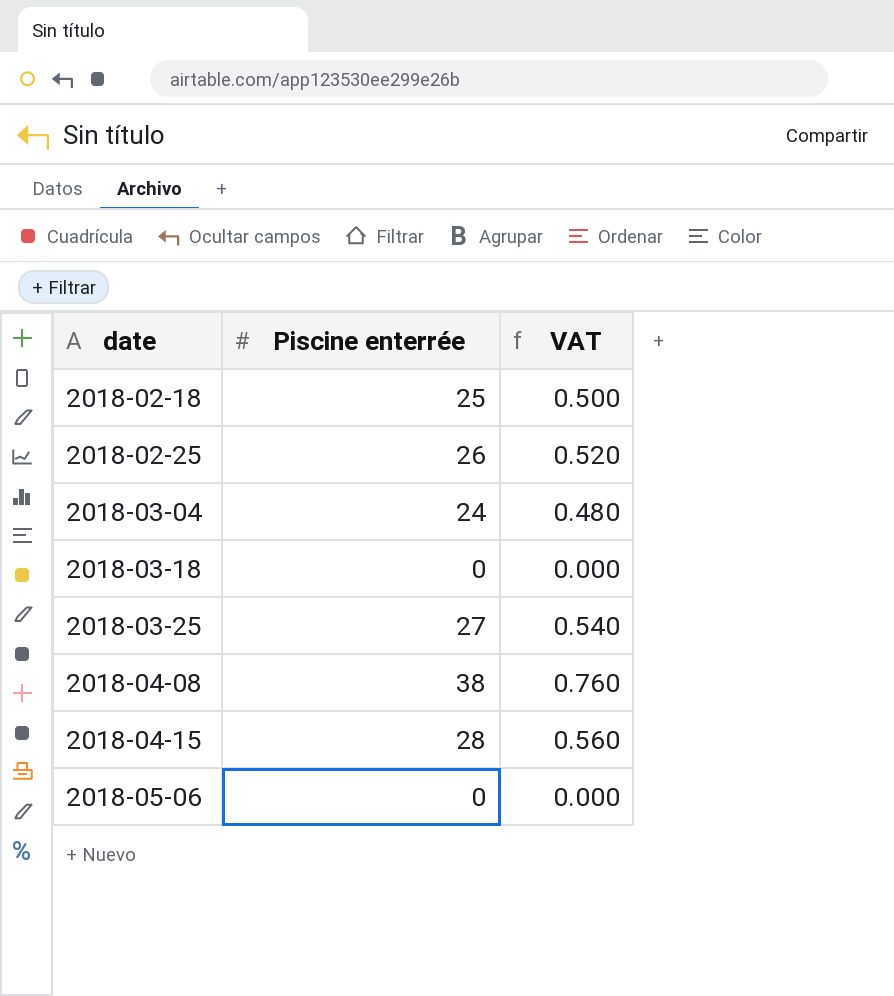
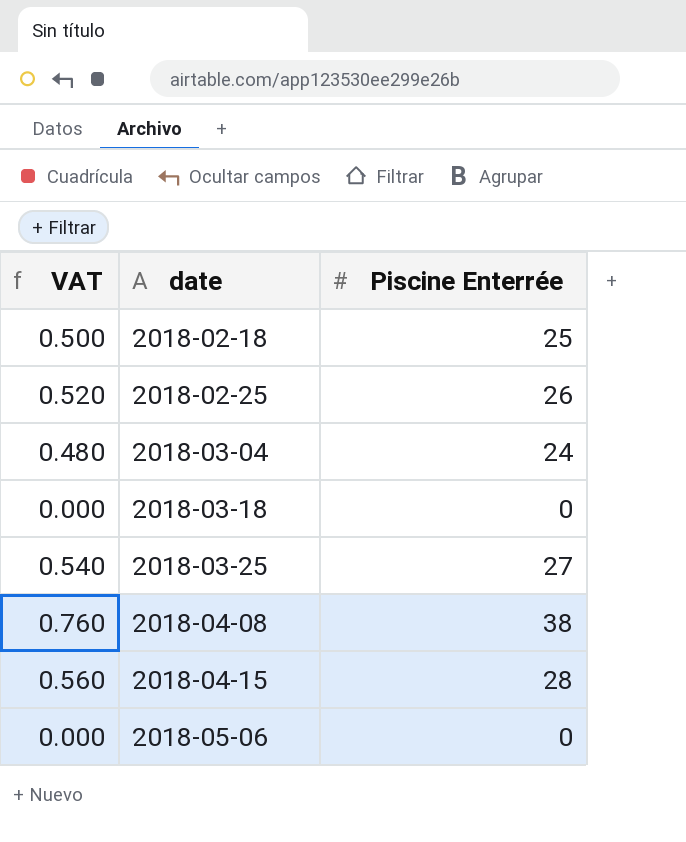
column VAT | position: 3 -> 1
column name: Piscine enterrée -> Piscine Enterrée

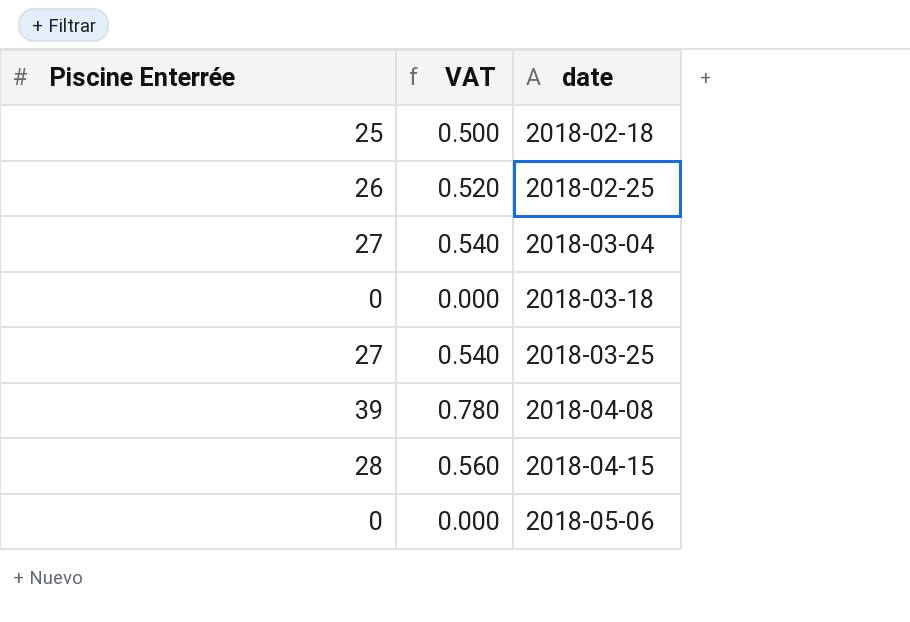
column Piscine Enterrée | position: 3 -> 1
2018-03-04 | Piscine Enterrée: 24 -> 27
2018-03-04 | VAT: 0.480 -> 0.540
2018-04-08 | Piscine Enterrée: 38 -> 39
2018-04-08 | VAT: 0.760 -> 0.780

